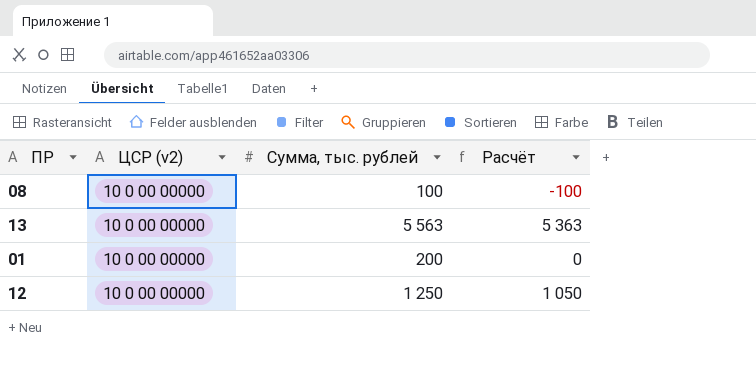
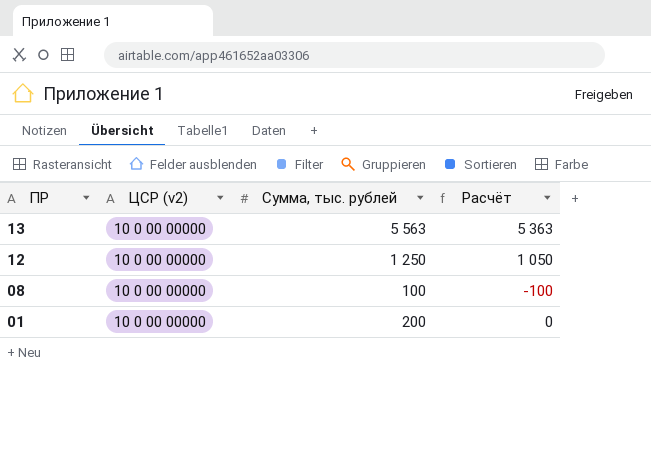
row order: none -> ПР descending

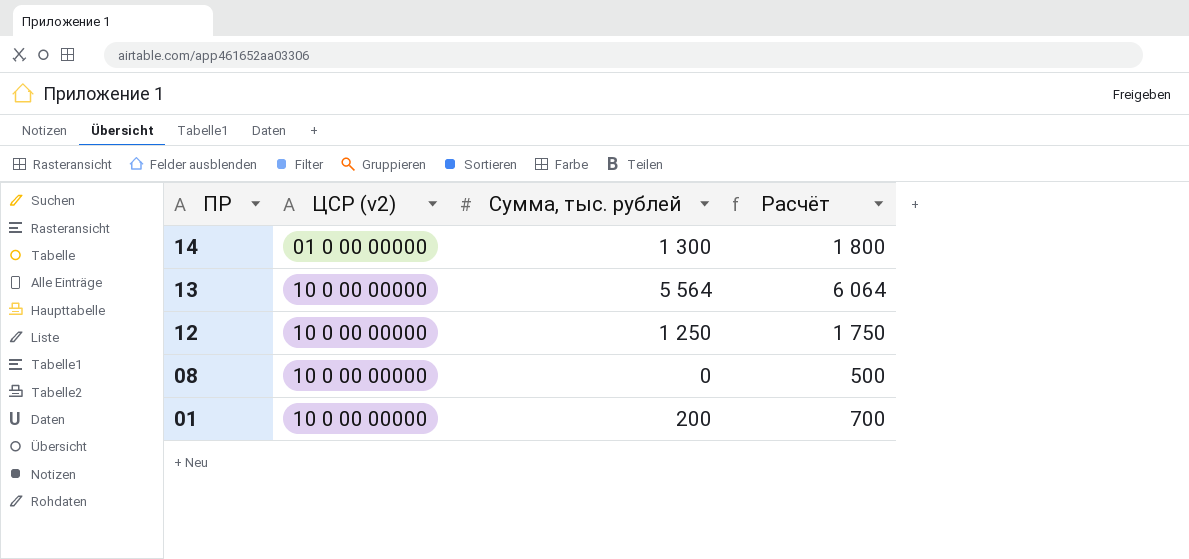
column Расчёт | formula: [Сумма, тыс. рублей] - 200 -> [Сумма, тыс. рублей] + 500
row 14: none -> 01 0 00 00000 | 1 300 | 1 800
13 | Сумма, тыс. рублей: 5 563 -> 5 564
08 | Сумма, тыс. рублей: 100 -> 0

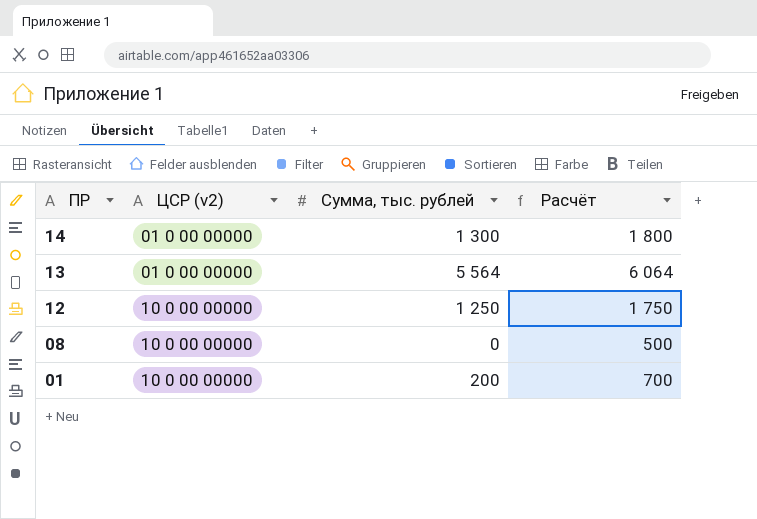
13 | ЦСР (v2): 10 0 00 00000 -> 01 0 00 00000

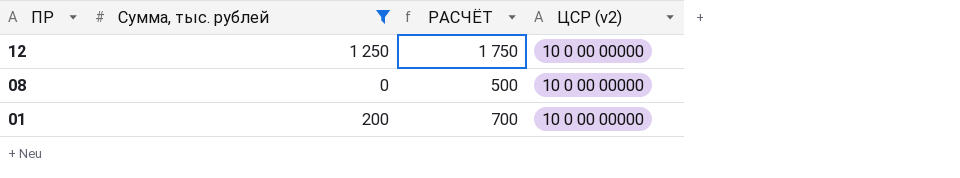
filter: none -> Сумма, тыс. рублей <= 1 250
column name: Расчёт -> РАСЧЁТ
column ЦСР (v2) | position: 2 -> 4

